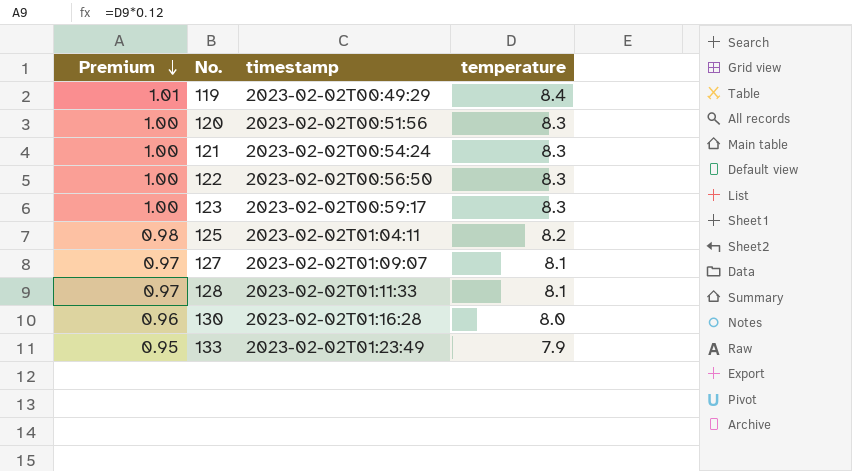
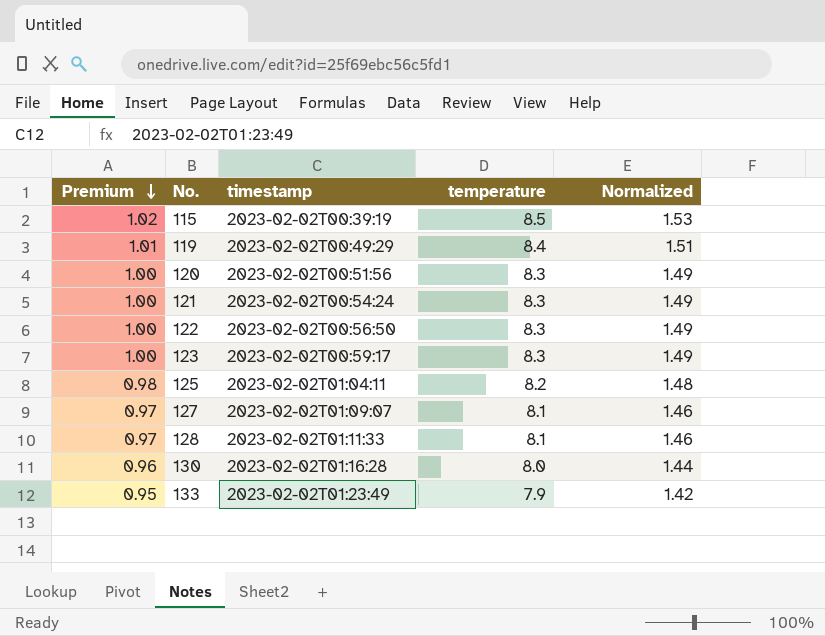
column Normalized | formula: none -> [temperature] * 0.18
row 115: none -> 1.02 | 2023-02-02T00:39:19 | 8.5 | 1.53

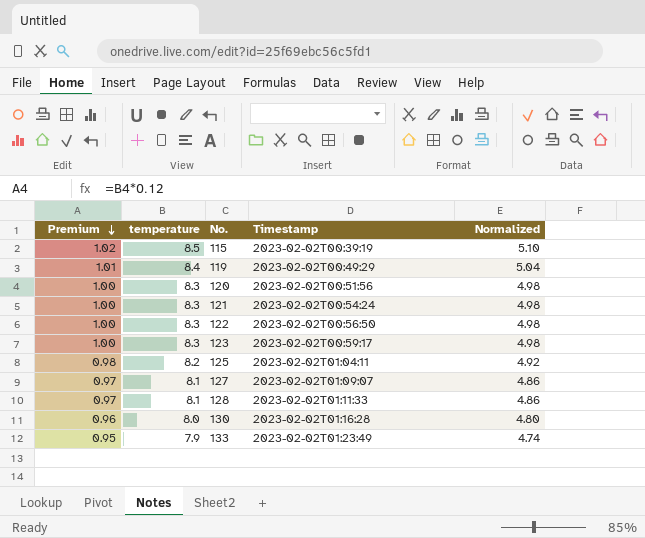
column temperature | position: 4 -> 2
column name: timestamp -> Timestamp
column Normalized | formula: [temperature] * 0.18 -> [temperature] * 0.6

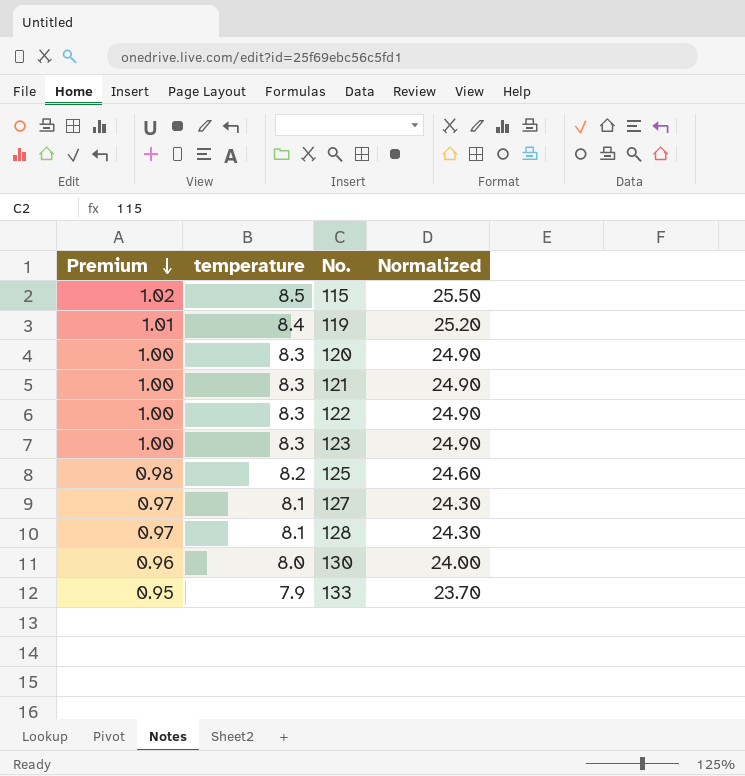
column Timestamp | position: 4 -> none
column Normalized | formula: [temperature] * 0.6 -> [temperature] * 3

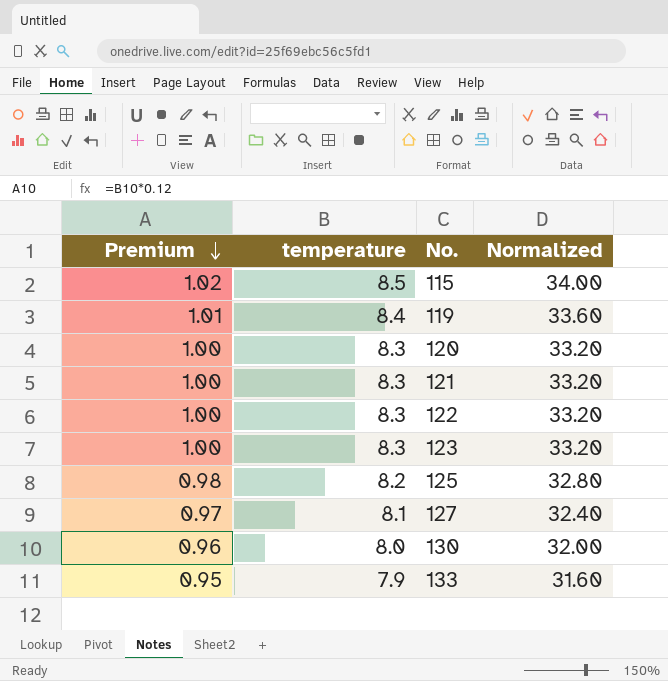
column Normalized | formula: [temperature] * 3 -> [temperature] * 4
row 128: 0.97 | 8.1 | 24.30 -> none

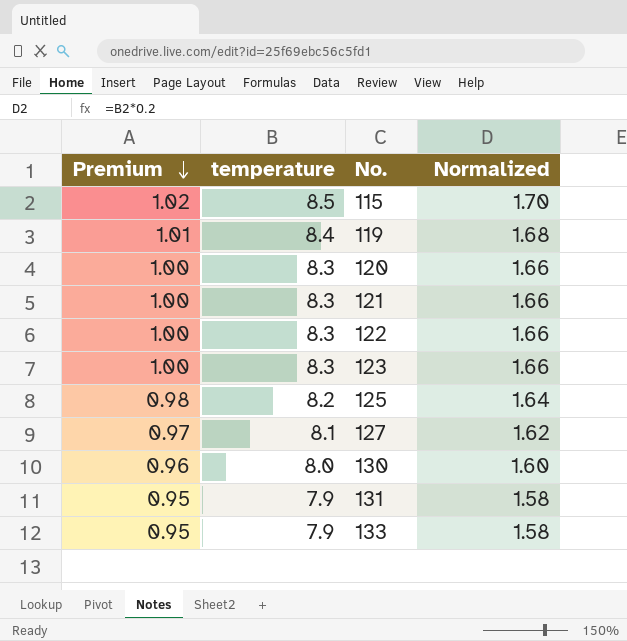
column Normalized | formula: [temperature] * 4 -> [temperature] * 0.2
row 131: none -> 0.95 | 7.9 | 1.58

